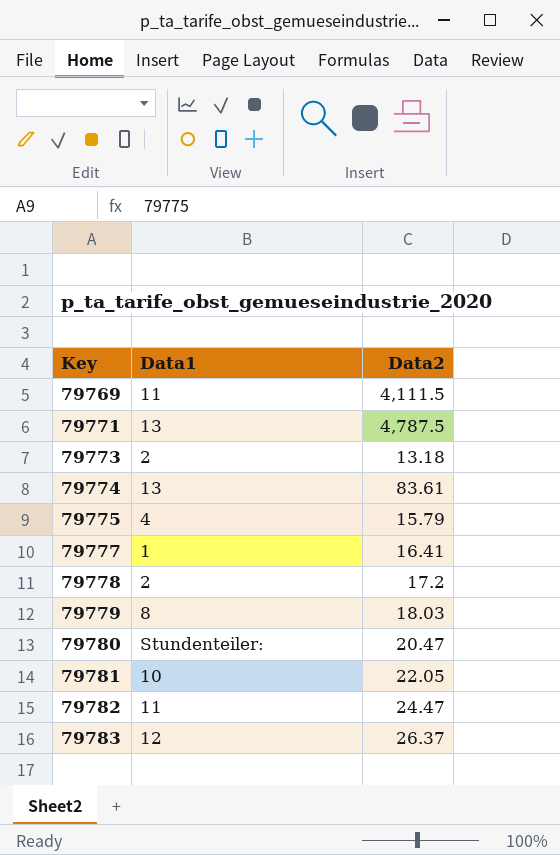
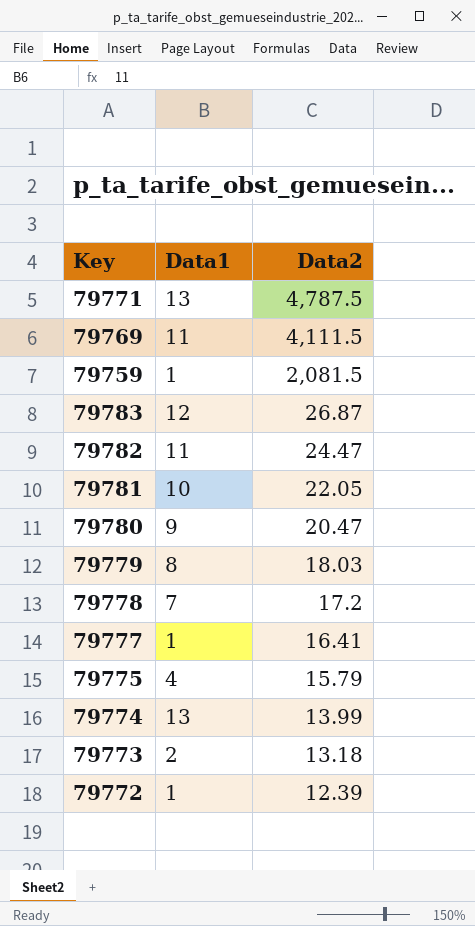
row order: Key ascending -> Data2 descending
row 79759: none -> 1 | 2,081.5
79783 | Data2: 26.37 -> 26.87
79780 | Data1: Stundenteiler: -> 9
79778 | Data1: 2 -> 7
79774 | Data2: 83.61 -> 13.99
row 79772: none -> 1 | 12.39

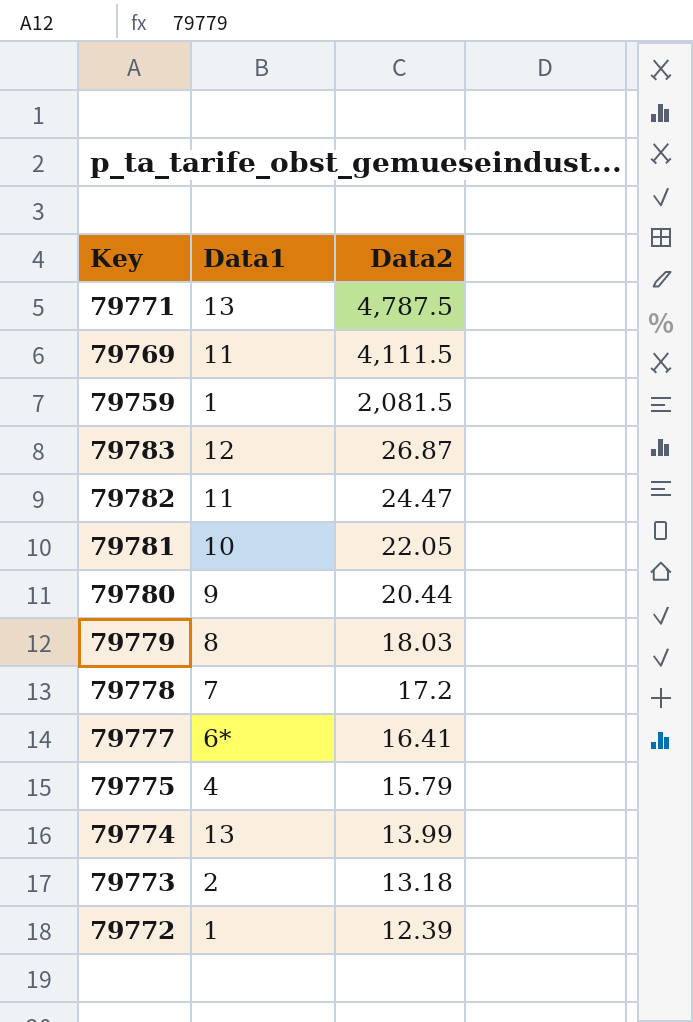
79780 | Data2: 20.47 -> 20.44
79777 | Data1: 1 -> 6*

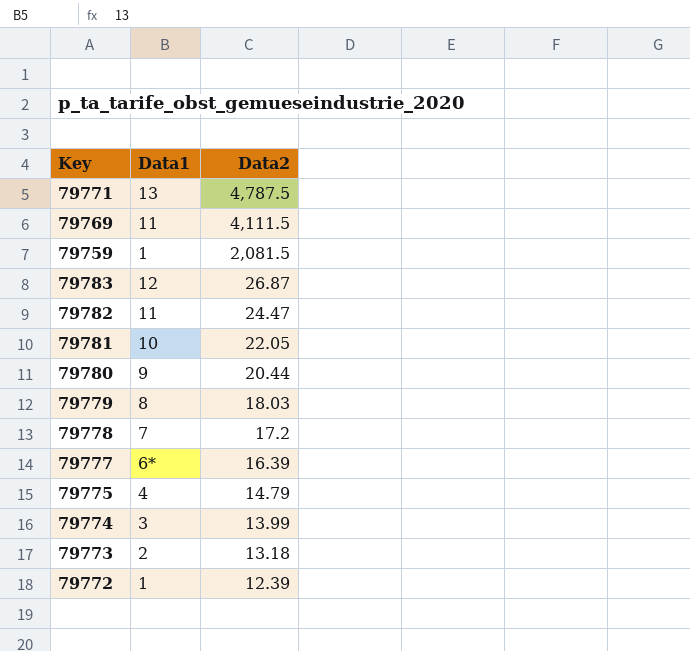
79777 | Data2: 16.41 -> 16.39
79775 | Data2: 15.79 -> 14.79
79774 | Data1: 13 -> 3

